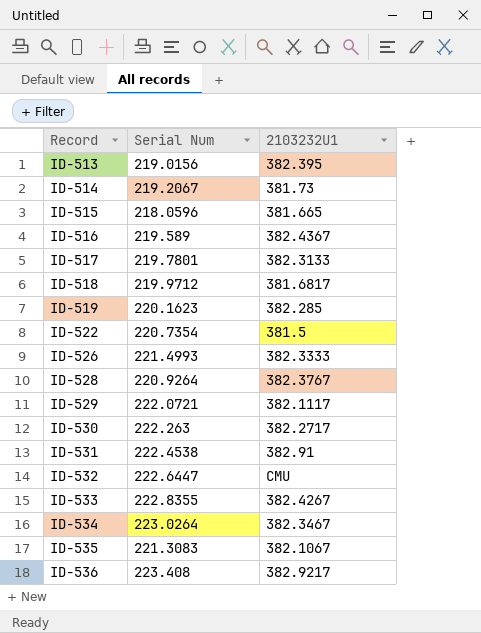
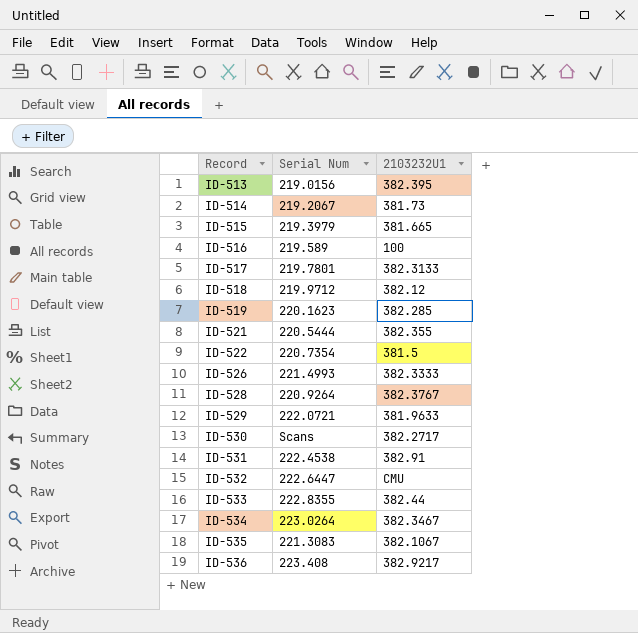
ID-515 | Serial Num: 218.0596 -> 219.3979
ID-516 | 2103232U1: 382.4367 -> 100
ID-518 | 2103232U1: 381.6817 -> 382.12
row ID-521: none -> 220.5444 | 382.355
ID-529 | 2103232U1: 382.1117 -> 381.9633
ID-530 | Serial Num: 222.263 -> Scans
ID-533 | 2103232U1: 382.4267 -> 382.44

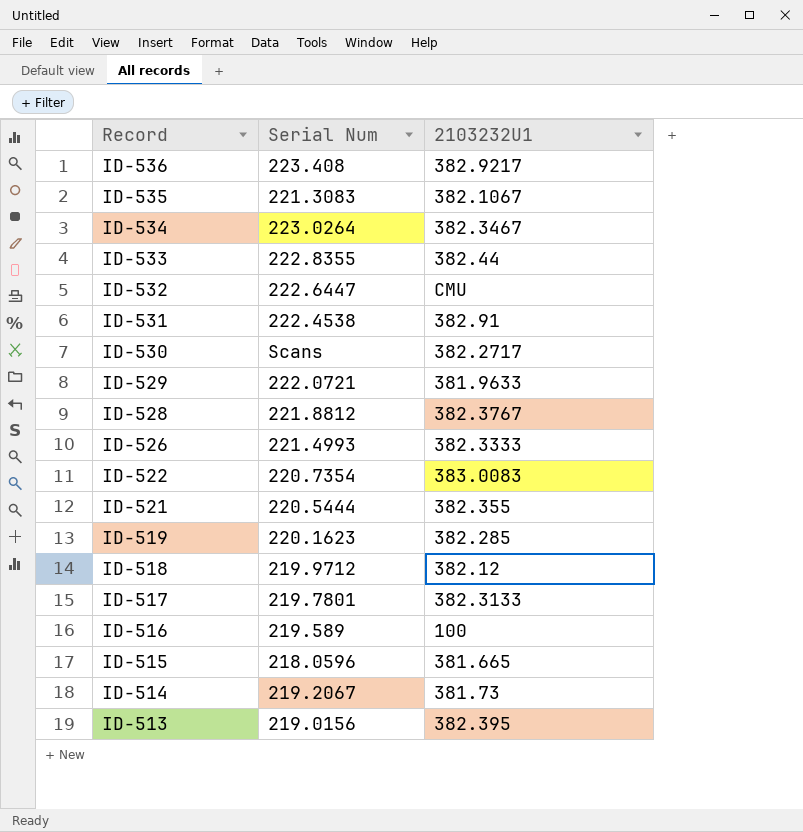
row order: Record ascending -> Record descending
ID-528 | Serial Num: 220.9264 -> 221.8812
ID-522 | 2103232U1: 381.5 -> 383.0083
ID-515 | Serial Num: 219.3979 -> 218.0596

